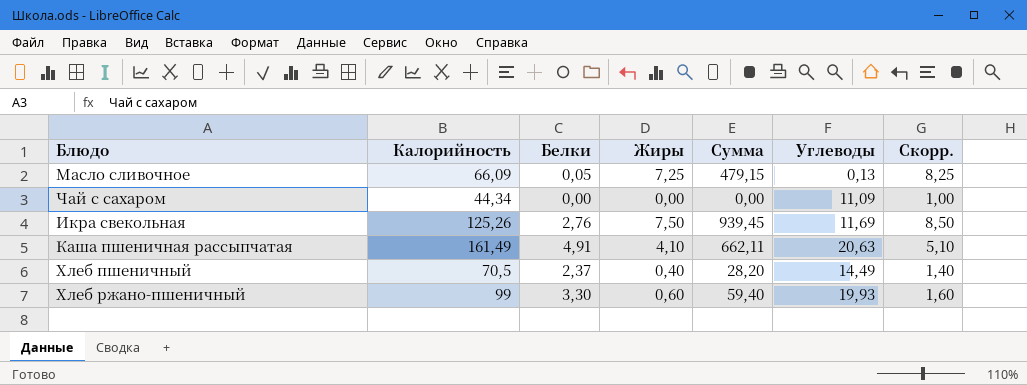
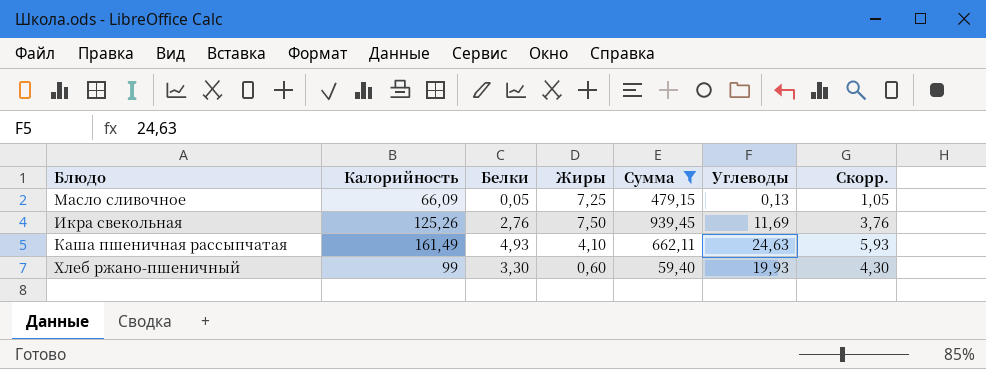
filter: none -> Сумма >= 59,40
column Скорр. | formula: [Жиры] + 1 -> [Белки] + 1
Каша пшеничная рассыпчатая | Белки: 4,91 -> 4,93
Каша пшеничная рассыпчатая | Углеводы: 20,63 -> 24,63

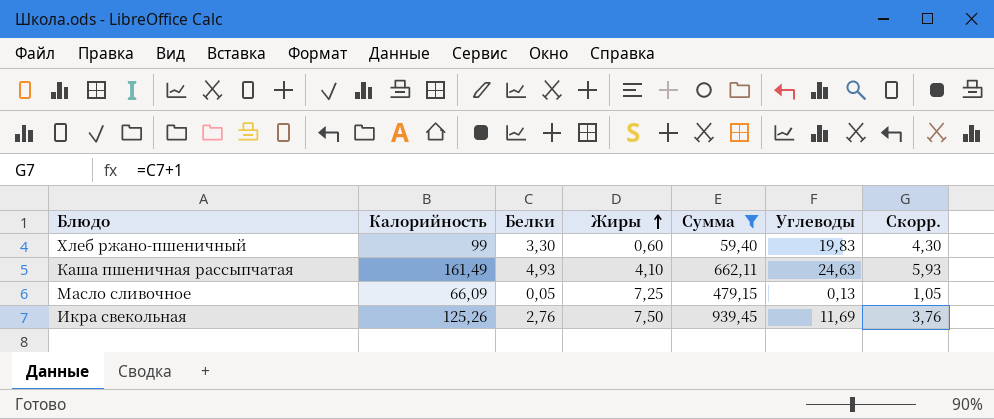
row order: none -> Жиры ascending
Хлеб ржано-пшеничный | Углеводы: 19,93 -> 19,83

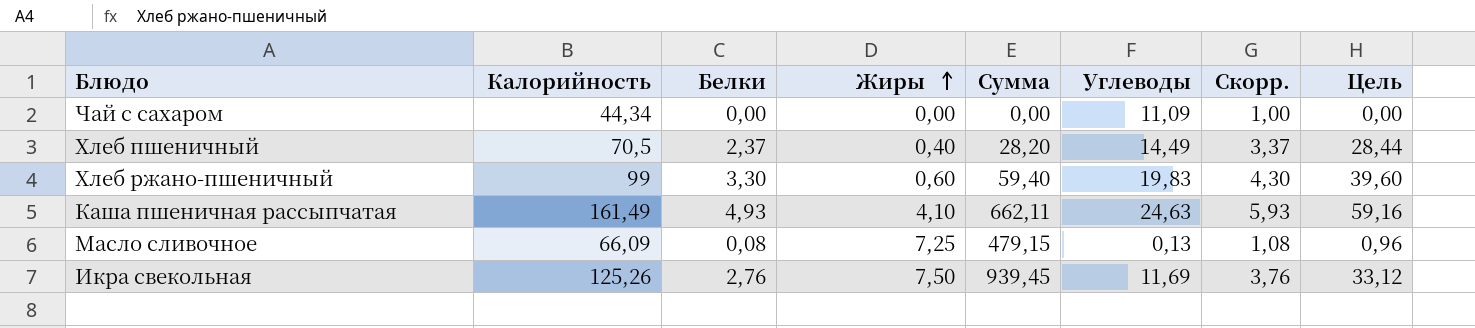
filter: Сумма >= 59,40 -> none
column Цель | formula: none -> [Белки] * 12
Масло сливочное | Белки: 0,05 -> 0,08
Масло сливочное | Скорр.: 1,05 -> 1,08

